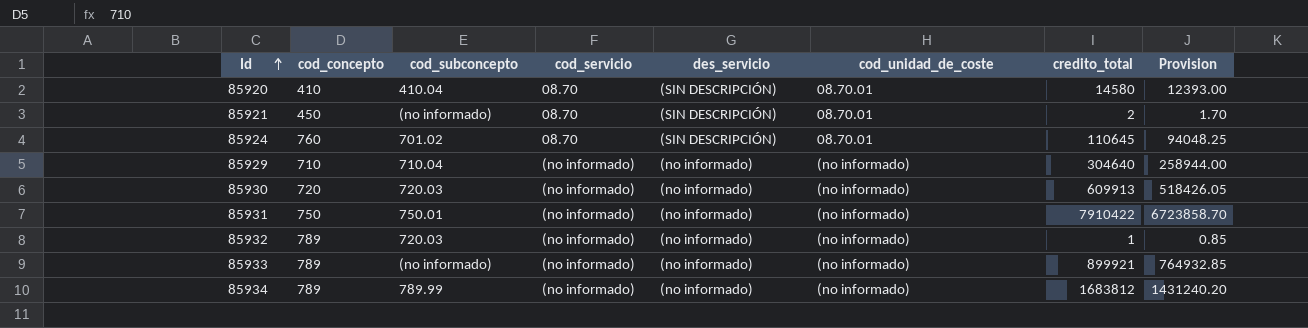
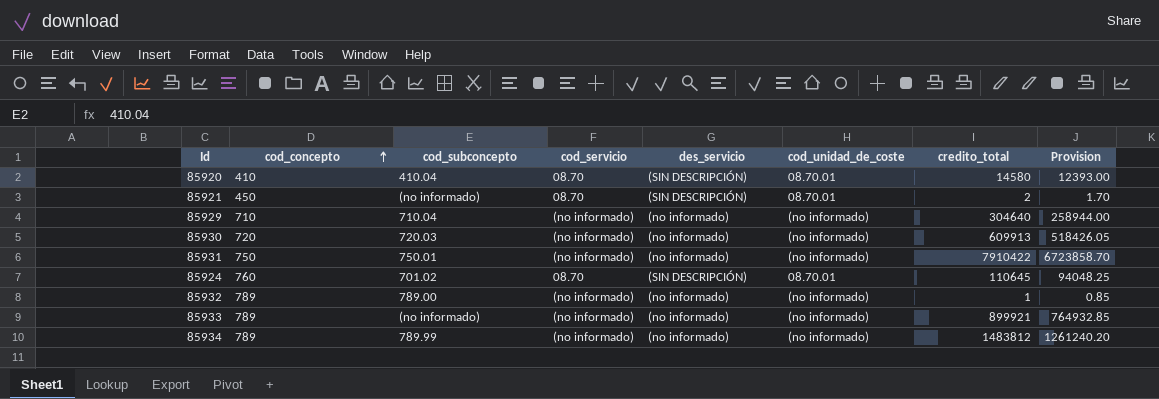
row order: Id ascending -> cod_concepto ascending
85932 | cod_subconcepto: 720.03 -> 789.00
85934 | credito_total: 1683812 -> 1483812
85934 | Provision: 1431240.20 -> 1261240.20

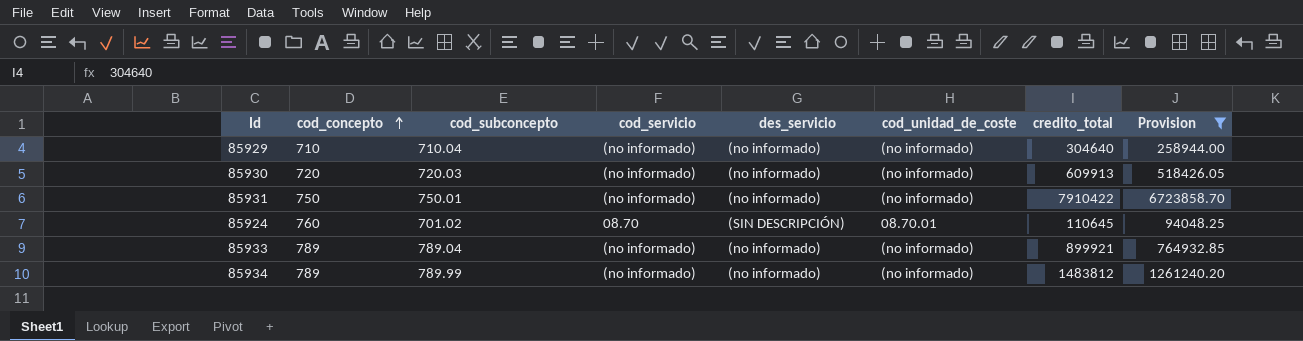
filter: none -> Provision >= 94048.25
85933 | cod_subconcepto: (no informado) -> 789.04

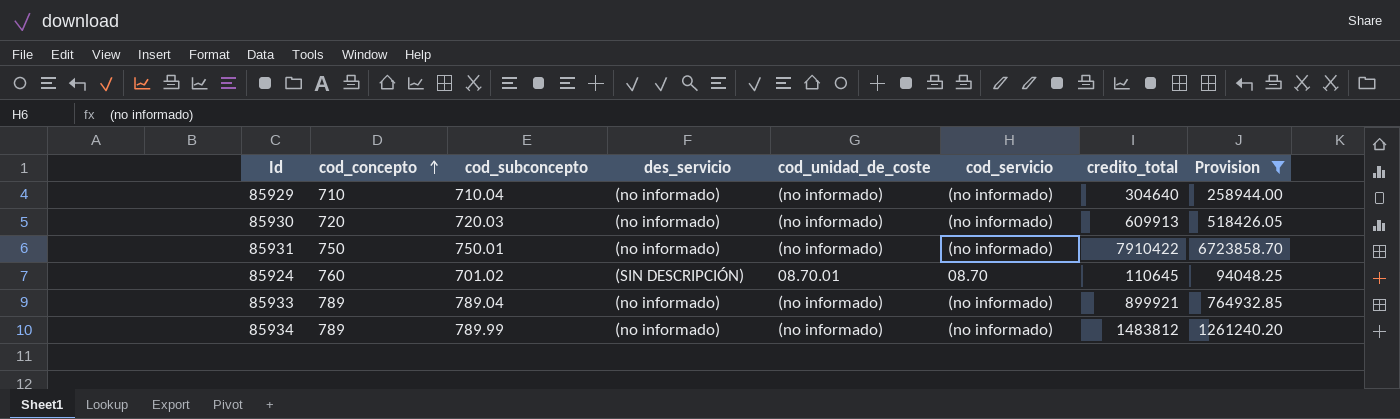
column cod_servicio | position: 4 -> 6

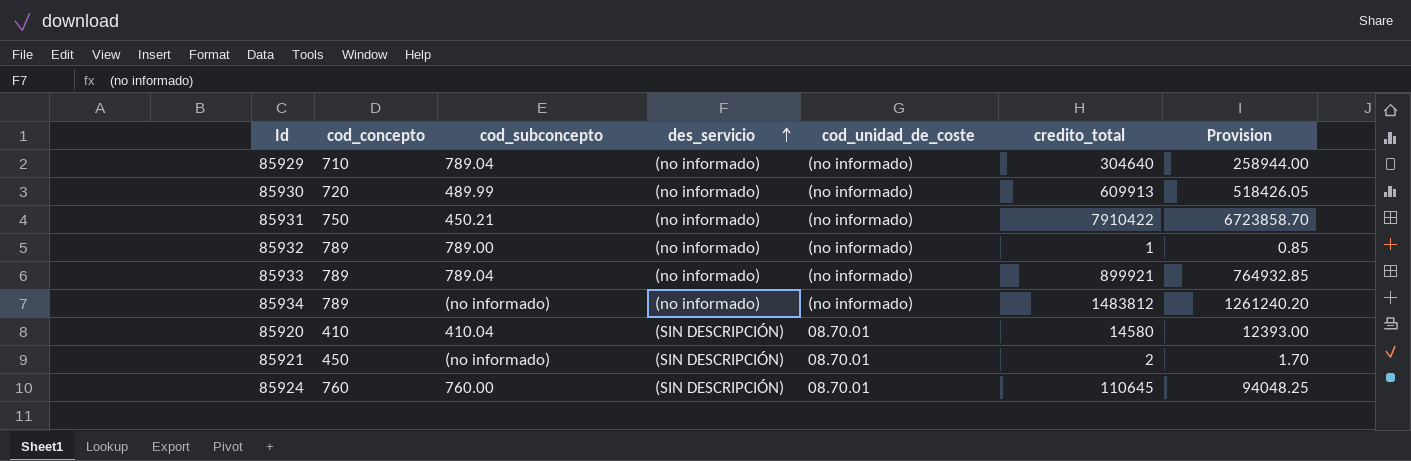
filter: Provision >= 94048.25 -> none
row order: cod_concepto ascending -> des_servicio ascending
column cod_servicio | position: 6 -> none
85929 | cod_subconcepto: 710.04 -> 789.04
85930 | cod_subconcepto: 720.03 -> 489.99
85931 | cod_subconcepto: 750.01 -> 450.21
85934 | cod_subconcepto: 789.99 -> (no informado)
85924 | cod_subconcepto: 701.02 -> 760.00

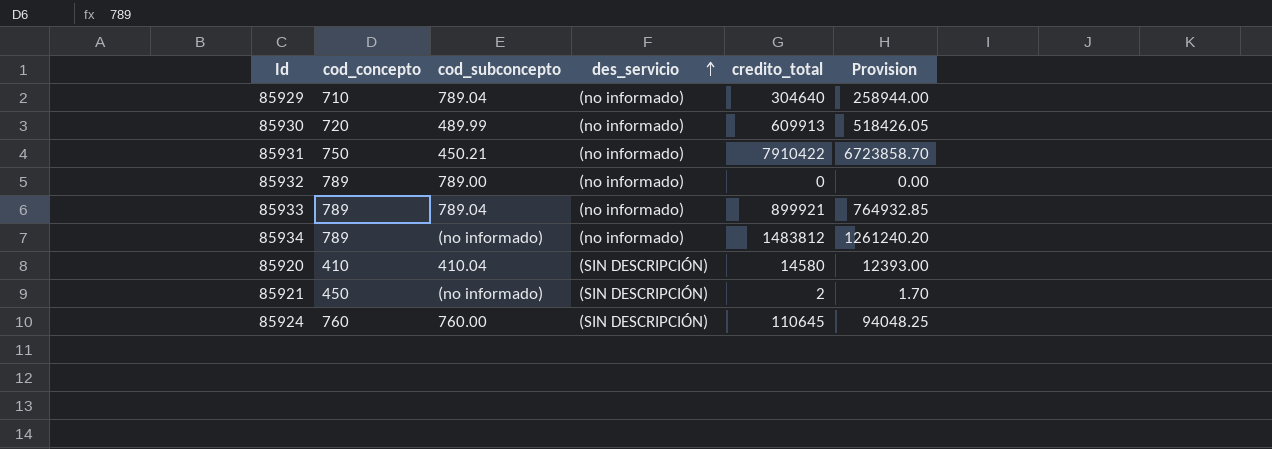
column cod_unidad_de_coste | position: 5 -> none
85932 | credito_total: 1 -> 0
85932 | Provision: 0.85 -> 0.00

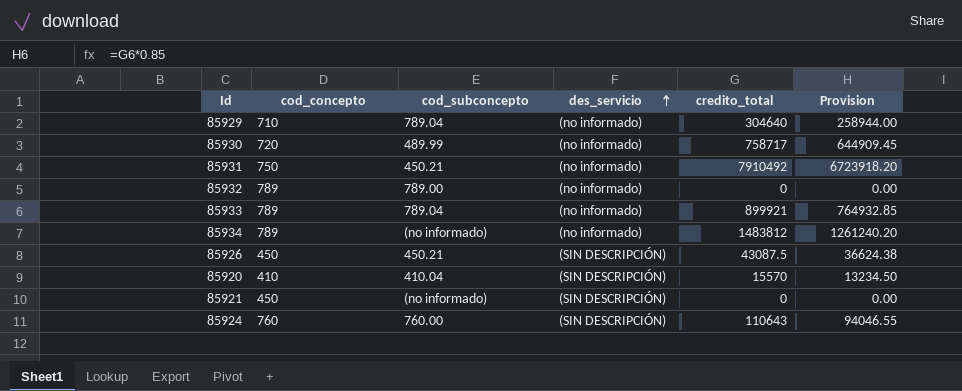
85930 | credito_total: 609913 -> 758717
85930 | Provision: 518426.05 -> 644909.45
85931 | credito_total: 7910422 -> 7910492
85931 | Provision: 6723858.70 -> 6723918.20
row 85926: none -> 450 | 450.21 | (SIN DESCRIPCIÓN) | 43087.5 | 36624.38
85920 | credito_total: 14580 -> 15570
85920 | Provision: 12393.00 -> 13234.50
85921 | credito_total: 2 -> 0
85921 | Provision: 1.70 -> 0.00
85924 | credito_total: 110645 -> 110643
85924 | Provision: 94048.25 -> 94046.55

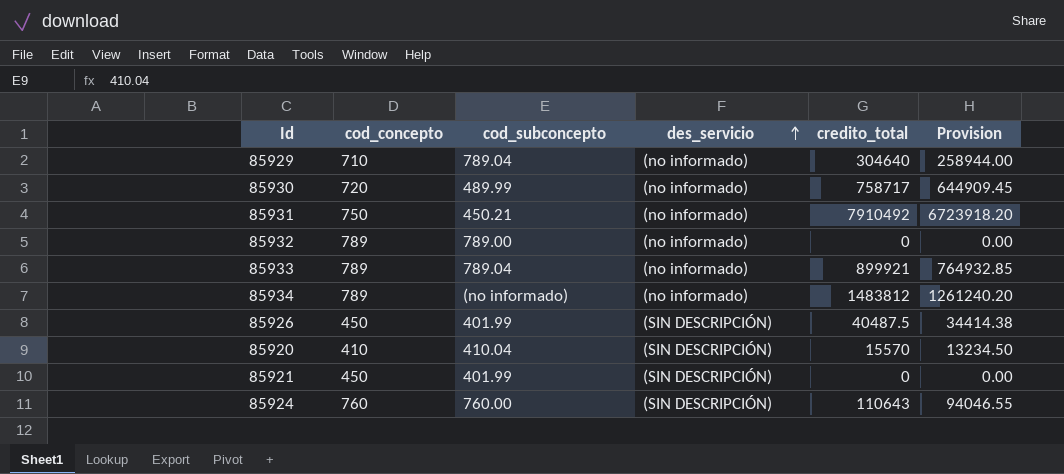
85926 | cod_subconcepto: 450.21 -> 401.99
85926 | credito_total: 43087.5 -> 40487.5
85926 | Provision: 36624.38 -> 34414.38
85921 | cod_subconcepto: (no informado) -> 401.99

